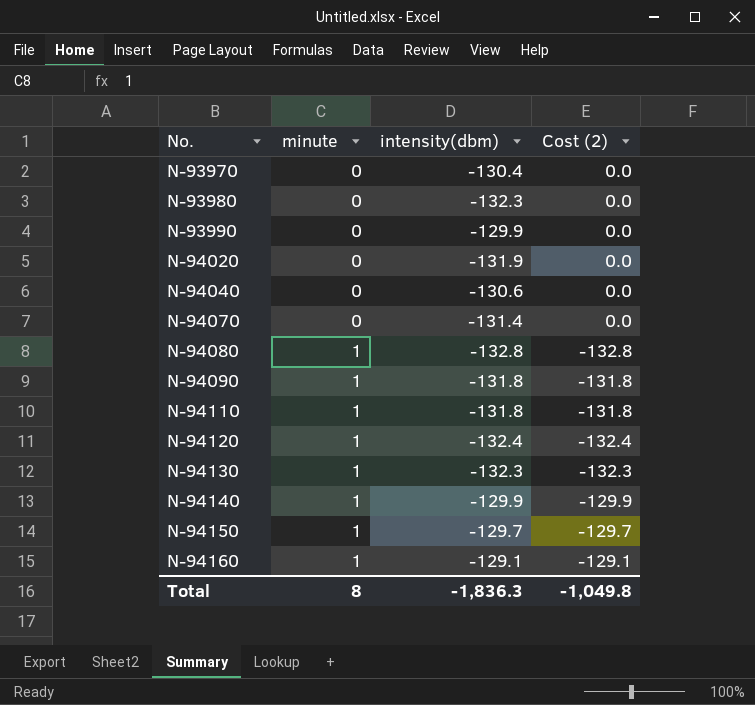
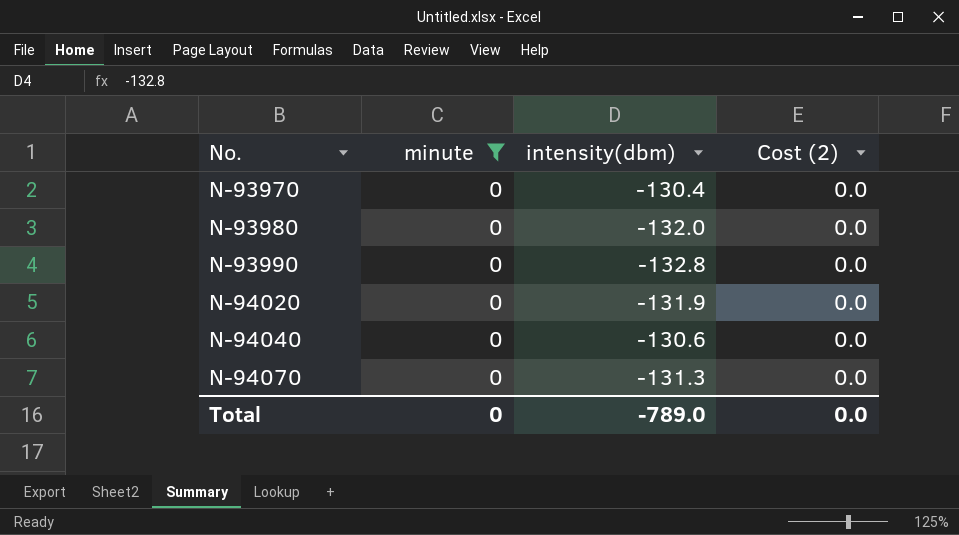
filter: none -> minute = 0
N-93980 | intensity(dbm): -132.3 -> -132.0
N-93990 | intensity(dbm): -129.9 -> -132.8
N-94070 | intensity(dbm): -131.4 -> -131.3
Total | minute: 8 -> 0
Total | intensity(dbm): -1,836.3 -> -789.0
Total | Cost (2): -1,049.8 -> 0.0

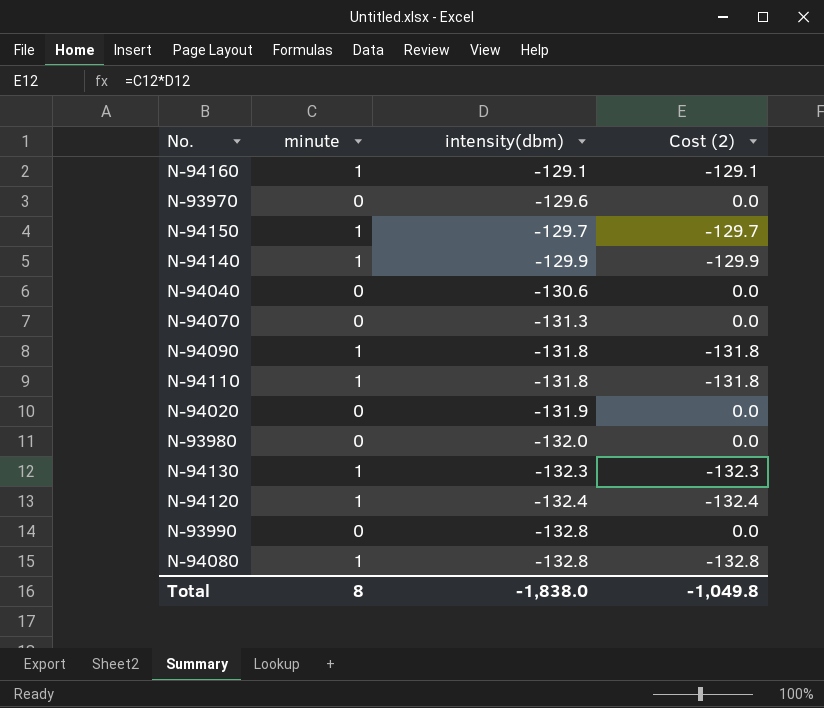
filter: minute = 0 -> none
row order: No. ascending -> intensity(dbm) descending
N-93970 | intensity(dbm): -130.4 -> -129.6
Total | minute: 0 -> 8
Total | intensity(dbm): -789.0 -> -1,838.0
Total | Cost (2): 0.0 -> -1,049.8

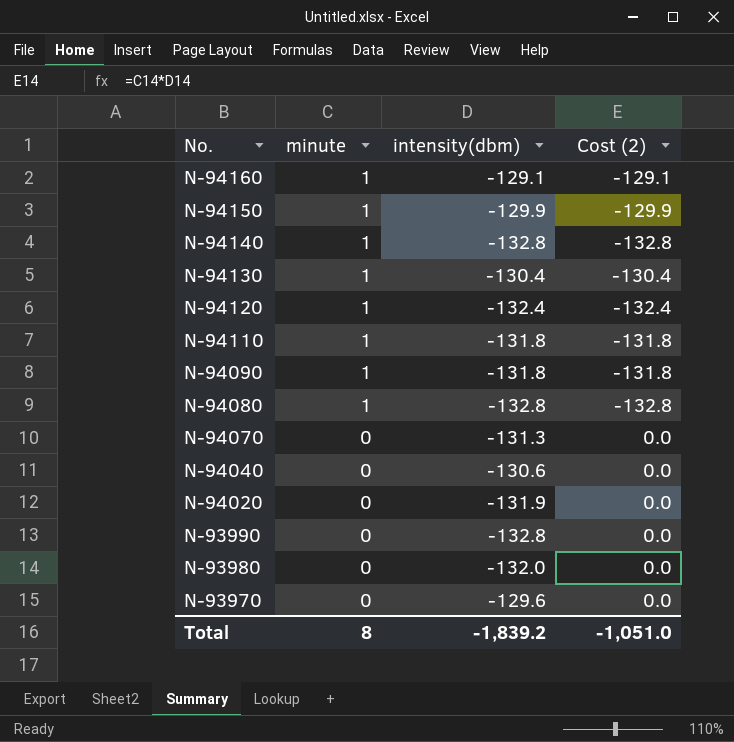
row order: intensity(dbm) descending -> No. descending
N-94150 | intensity(dbm): -129.7 -> -129.9
N-94150 | Cost (2): -129.7 -> -129.9
N-94140 | intensity(dbm): -129.9 -> -132.8
N-94140 | Cost (2): -129.9 -> -132.8
N-94130 | intensity(dbm): -132.3 -> -130.4
N-94130 | Cost (2): -132.3 -> -130.4
Total | intensity(dbm): -1,838.0 -> -1,839.2
Total | Cost (2): -1,049.8 -> -1,051.0

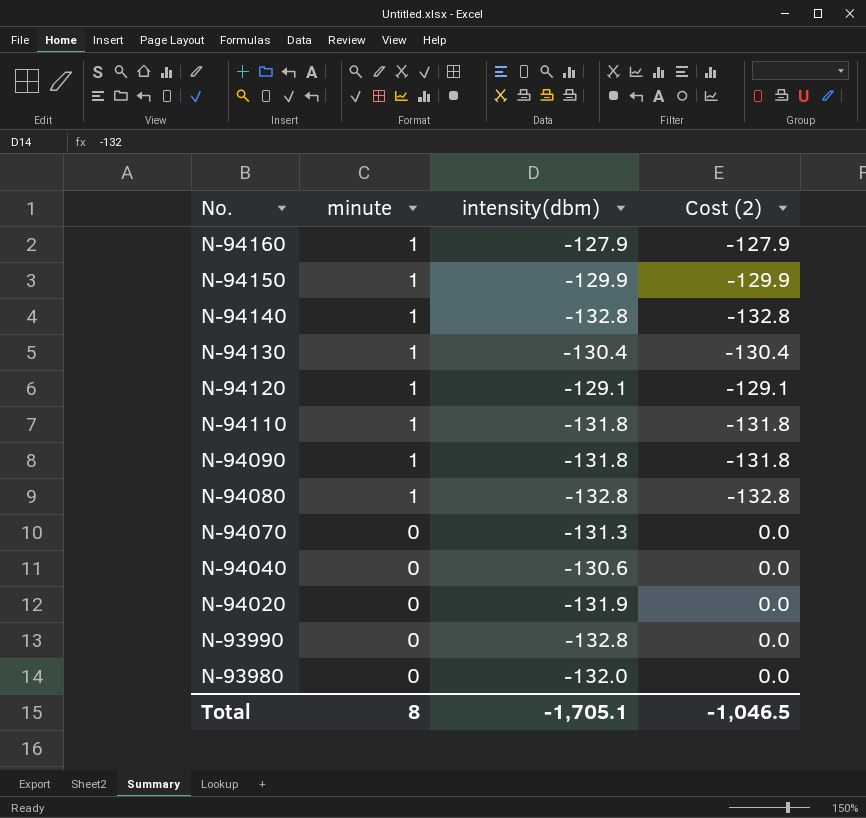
row N-93970: 0 | -129.6 | 0.0 -> none
N-94160 | intensity(dbm): -129.1 -> -127.9
N-94160 | Cost (2): -129.1 -> -127.9
N-94120 | intensity(dbm): -132.4 -> -129.1
N-94120 | Cost (2): -132.4 -> -129.1
Total | intensity(dbm): -1,839.2 -> -1,705.1
Total | Cost (2): -1,051.0 -> -1,046.5

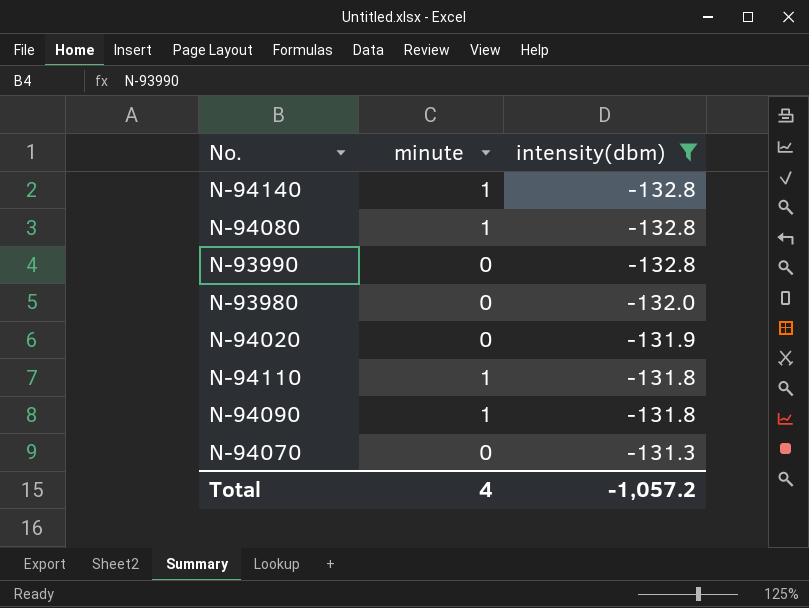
filter: none -> intensity(dbm) <= -131.3
row order: No. descending -> intensity(dbm) ascending
column Cost (2) | formula: [minute] * [intensity(dbm)] -> none
Total | minute: 8 -> 4
Total | intensity(dbm): -1,705.1 -> -1,057.2

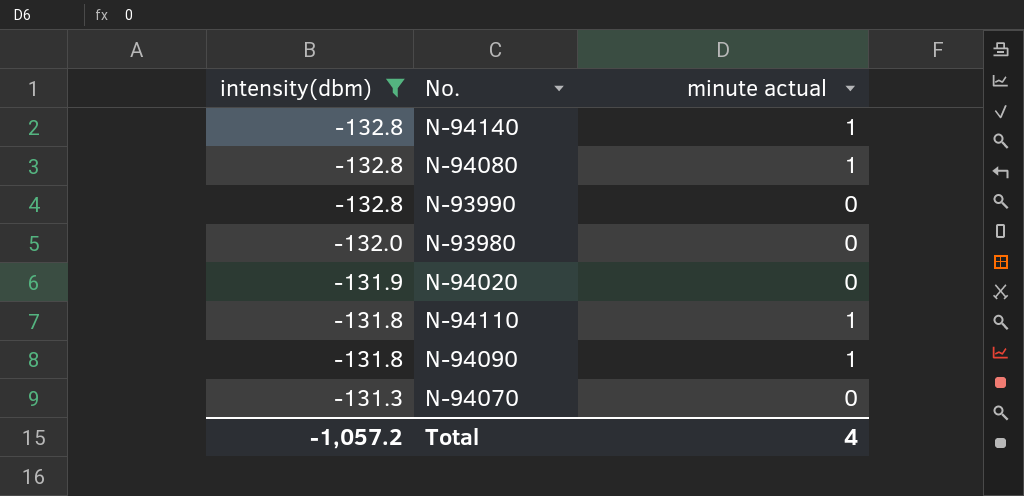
column intensity(dbm) | position: 3 -> 1
column name: minute -> minute actual

